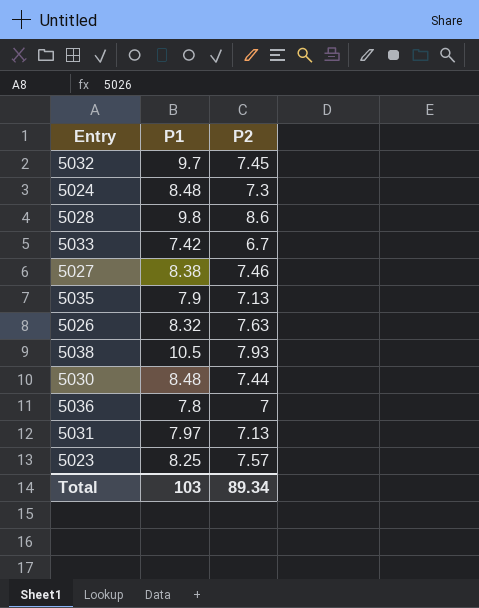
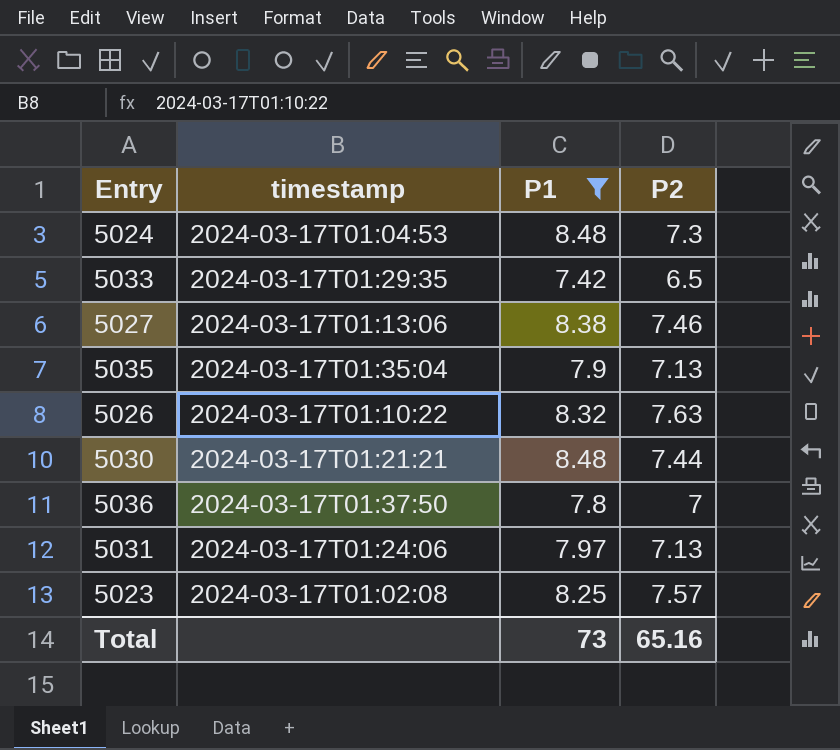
filter: none -> P1 <= 8.48
column timestamp | position: none -> 2
5033 | P2: 6.7 -> 6.5
Total | P1: 103 -> 73
Total | P2: 89.34 -> 65.16

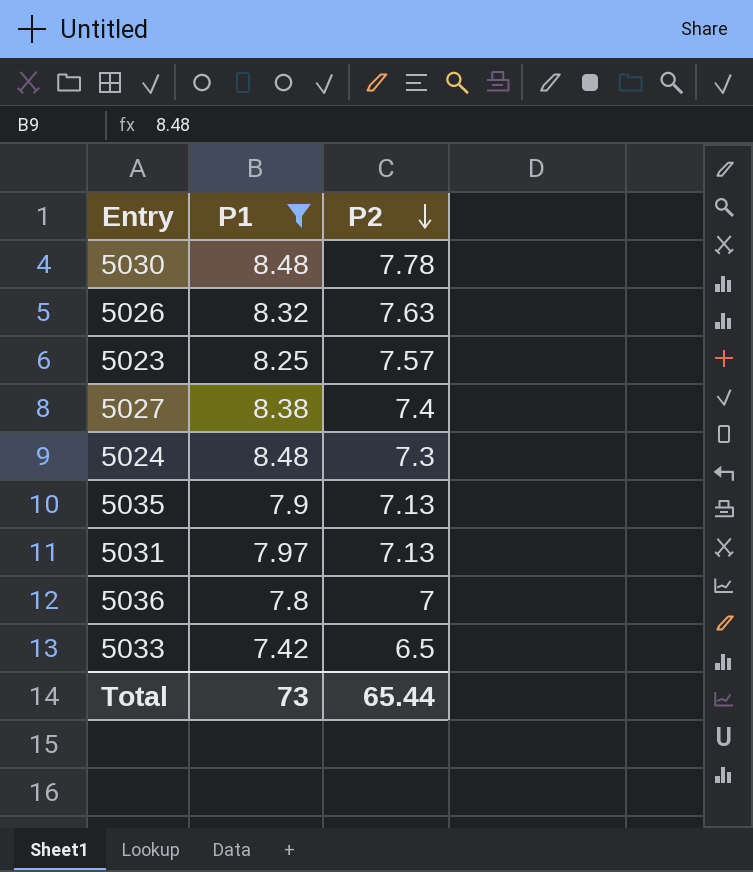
row order: none -> P2 descending
column timestamp | position: 2 -> none
5030 | P2: 7.44 -> 7.78
5027 | P2: 7.46 -> 7.4
Total | P2: 65.16 -> 65.44

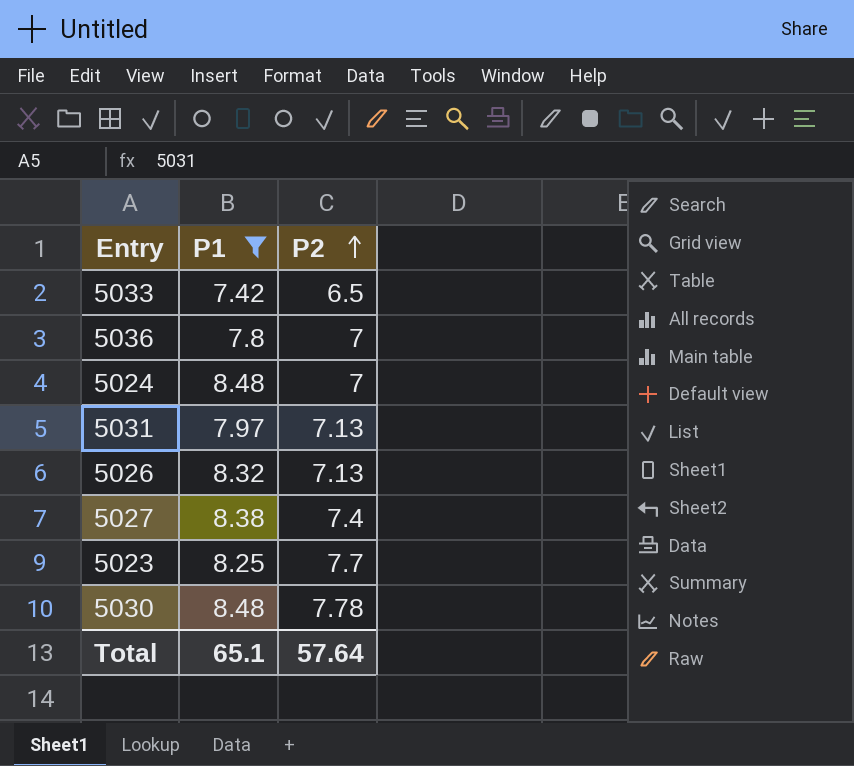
row order: P2 descending -> P2 ascending
row 5035: 7.9 | 7.13 -> none
5024 | P2: 7.3 -> 7
5026 | P2: 7.63 -> 7.13
5023 | P2: 7.57 -> 7.7
Total | P1: 73 -> 65.1
Total | P2: 65.44 -> 57.64

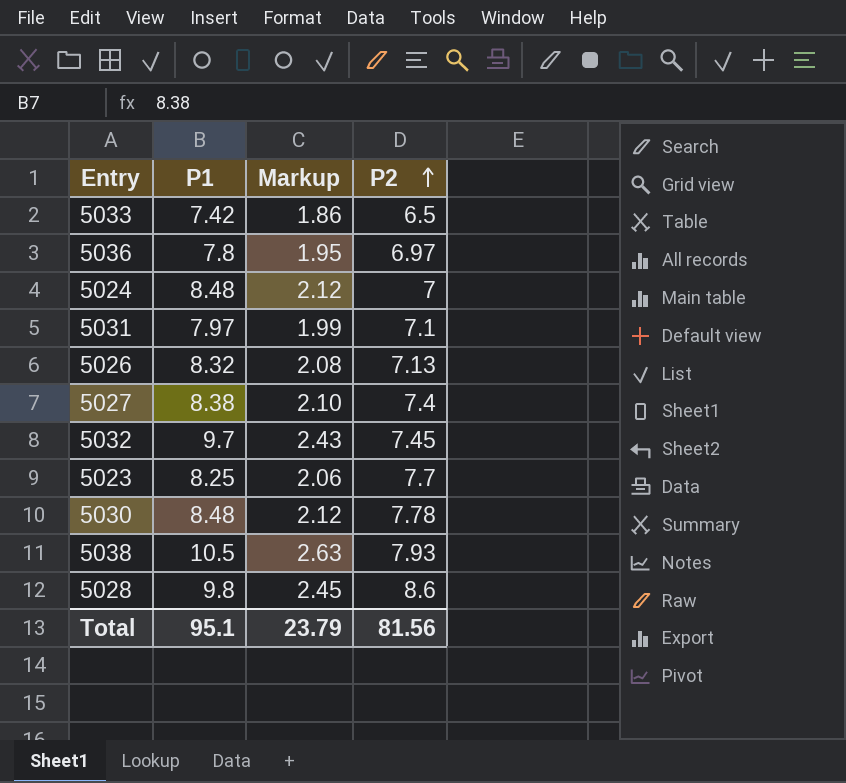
filter: P1 <= 8.48 -> none
column Markup | formula: none -> [P1] * 0.25
5036 | P2: 7 -> 6.97
5031 | P2: 7.13 -> 7.1
Total | P1: 65.1 -> 95.1
Total | P2: 57.64 -> 81.56

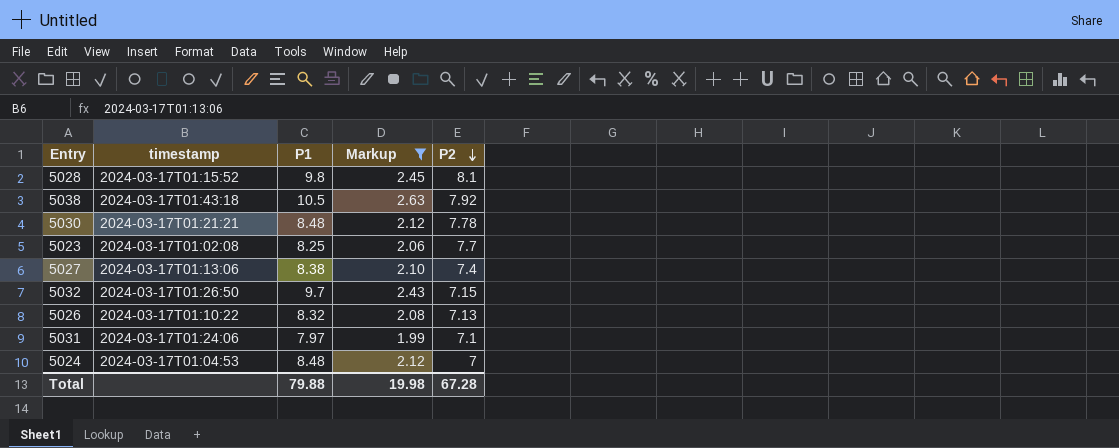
filter: none -> Markup >= 1.99
row order: P2 ascending -> P2 descending
column timestamp | position: none -> 2
5028 | P2: 8.6 -> 8.1
5038 | P2: 7.93 -> 7.92
5032 | P2: 7.45 -> 7.15
Total | P1: 95.1 -> 79.88
Total | Markup: 23.79 -> 19.98
Total | P2: 81.56 -> 67.28

